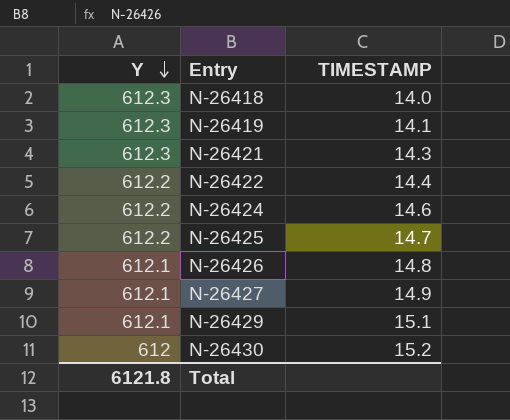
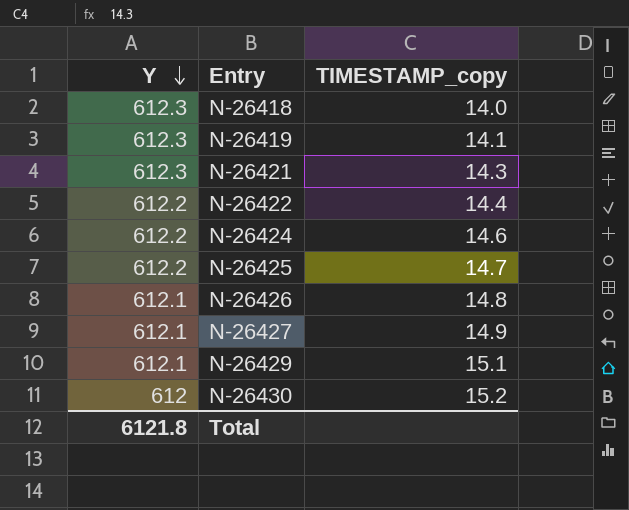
column name: TIMESTAMP -> TIMESTAMP_copy

